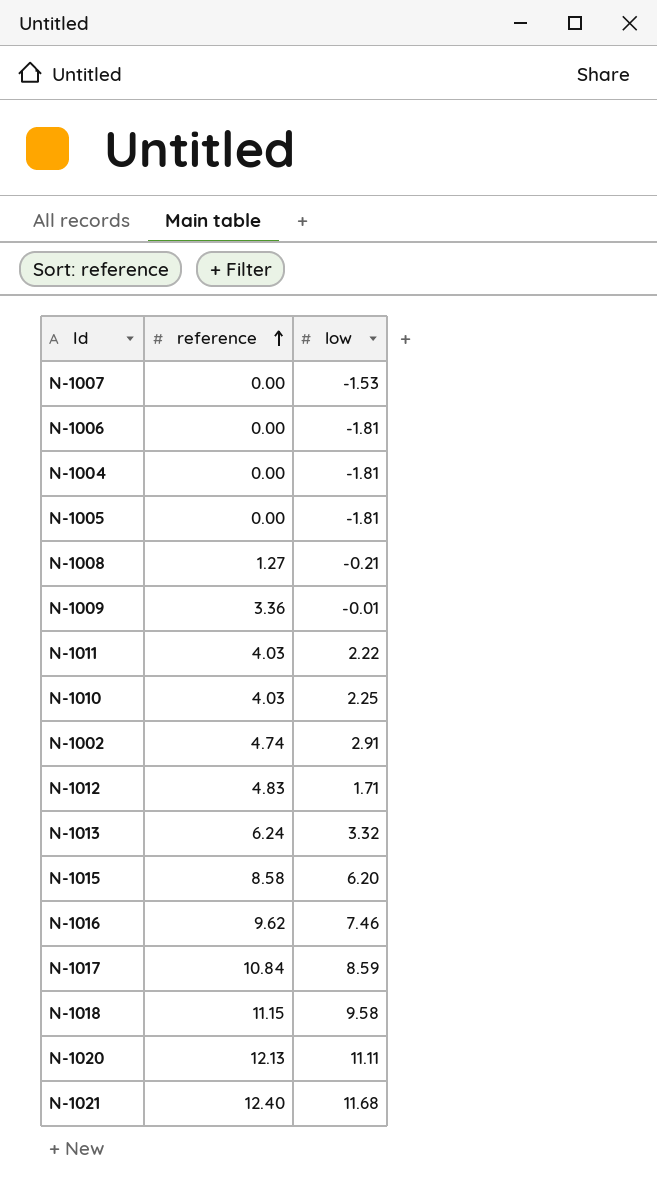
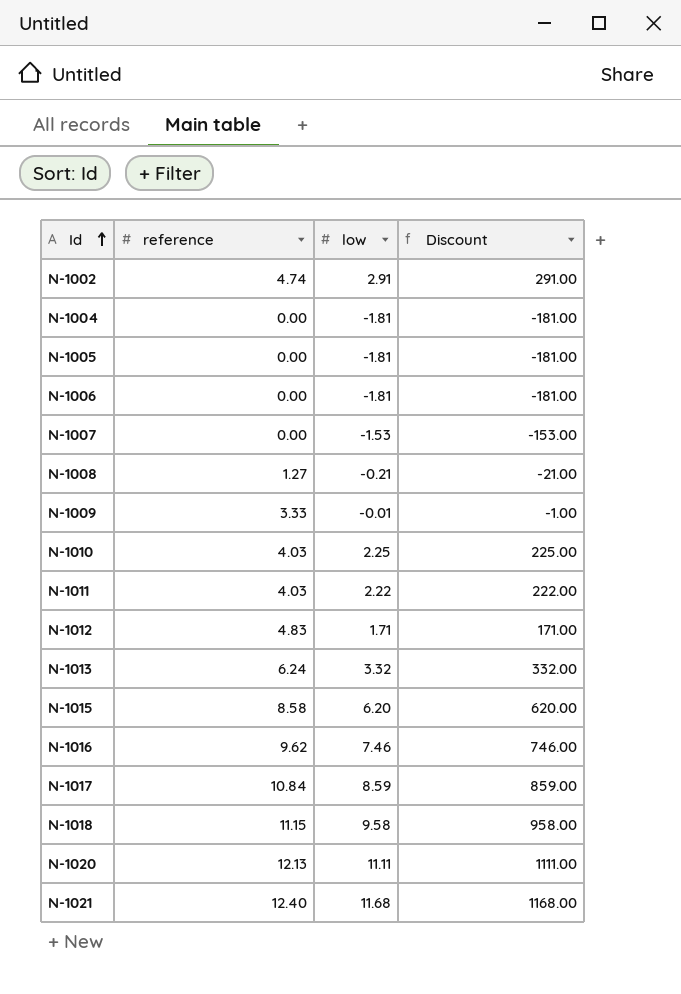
row order: reference ascending -> Id ascending
column Discount | formula: none -> [low] * 100
N-1009 | reference: 3.36 -> 3.33

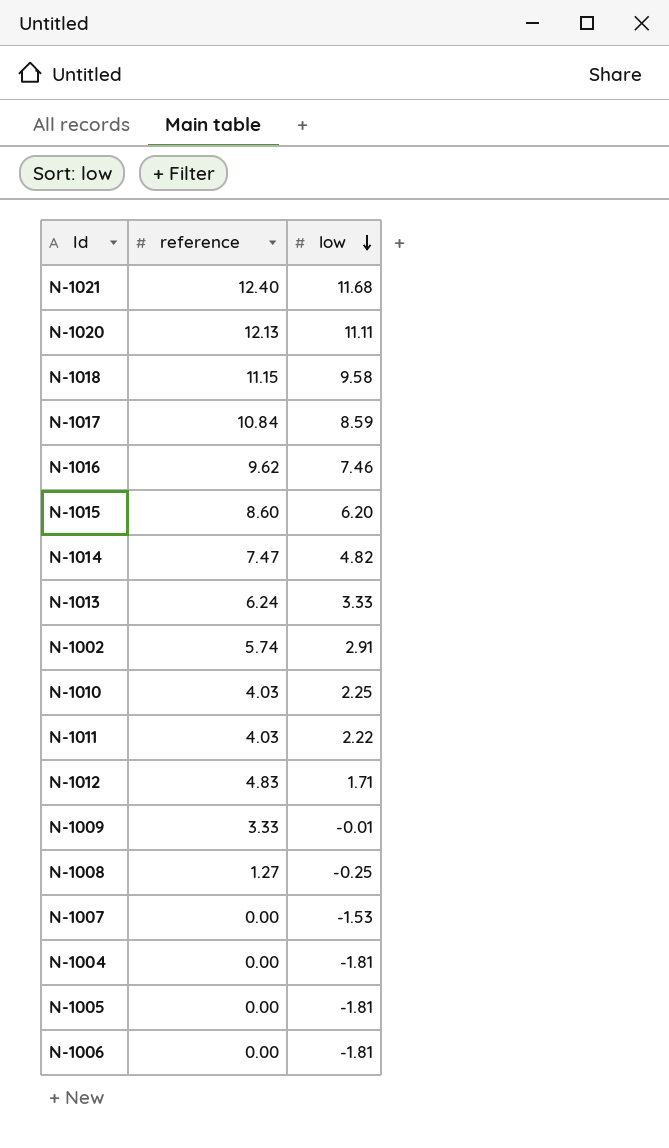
row order: Id ascending -> low descending
column Discount | formula: [low] * 100 -> none
N-1015 | reference: 8.58 -> 8.60
row N-1014: none -> 7.47 | 4.82
N-1013 | low: 3.32 -> 3.33
N-1002 | reference: 4.74 -> 5.74
N-1008 | low: -0.21 -> -0.25

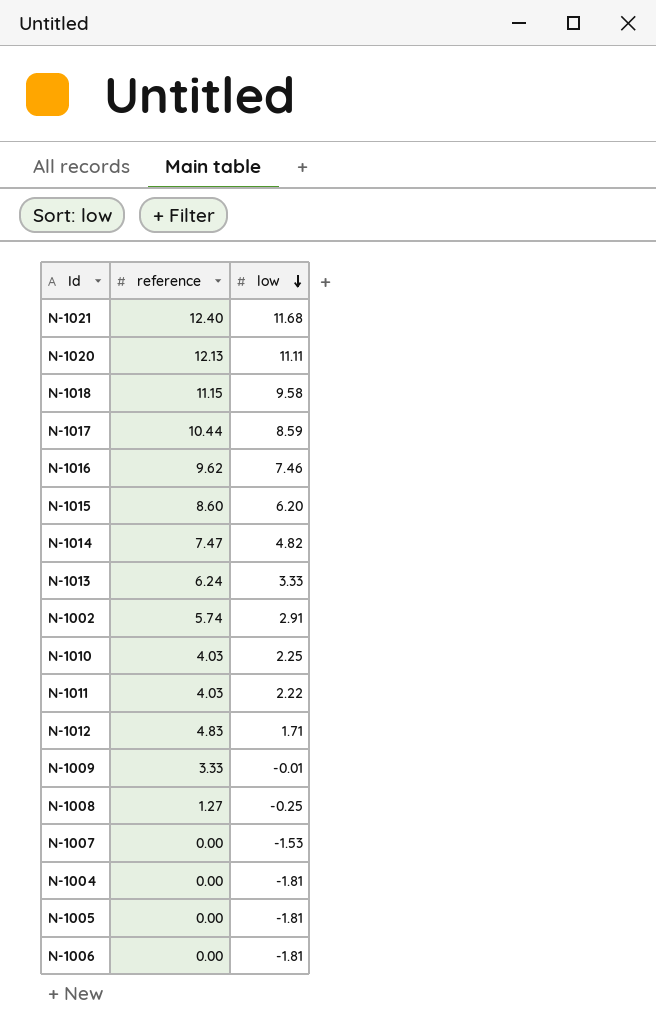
N-1017 | reference: 10.84 -> 10.44

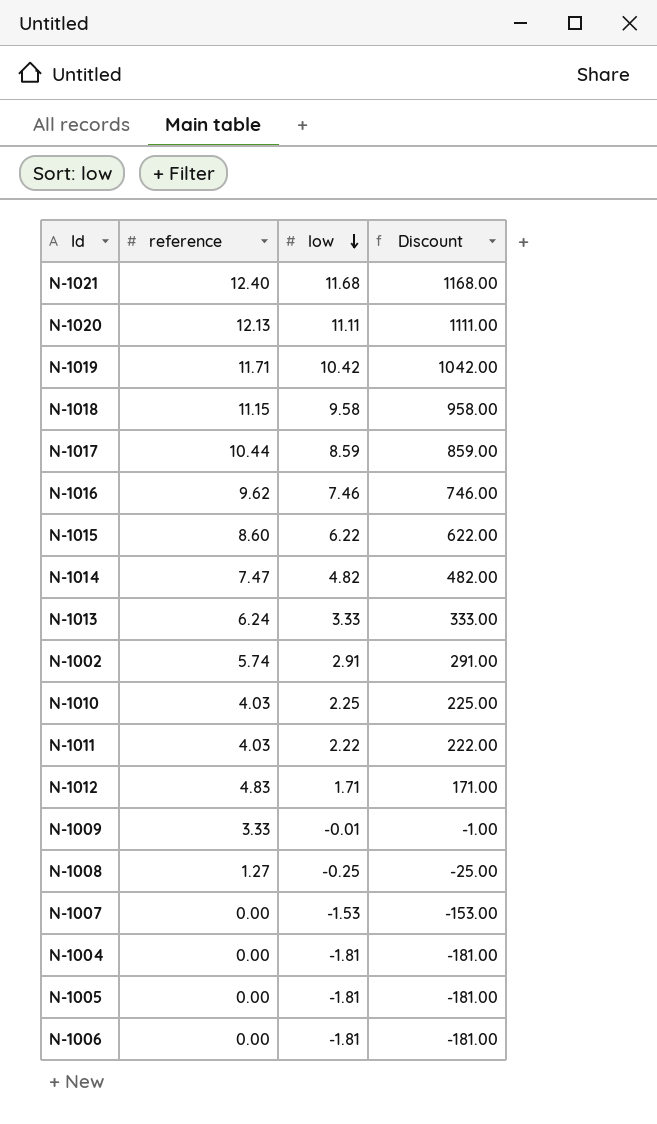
column Discount | formula: none -> [low] * 100
row N-1019: none -> 11.71 | 10.42 | 1042.00
N-1015 | low: 6.20 -> 6.22

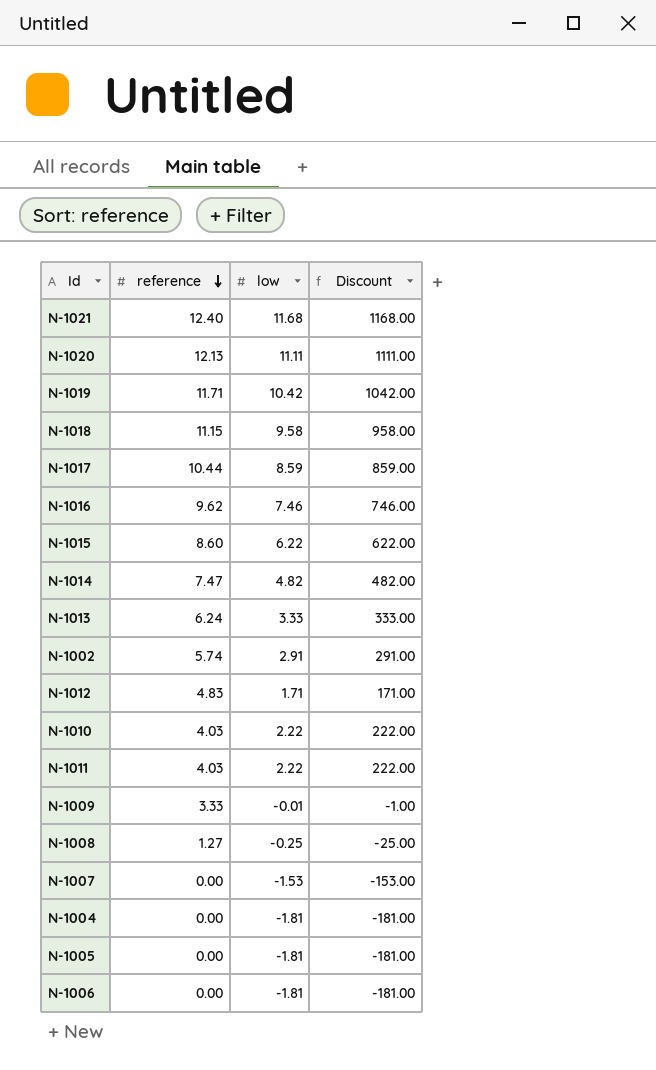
row order: low descending -> reference descending
N-1010 | low: 2.25 -> 2.22
N-1010 | Discount: 225.00 -> 222.00

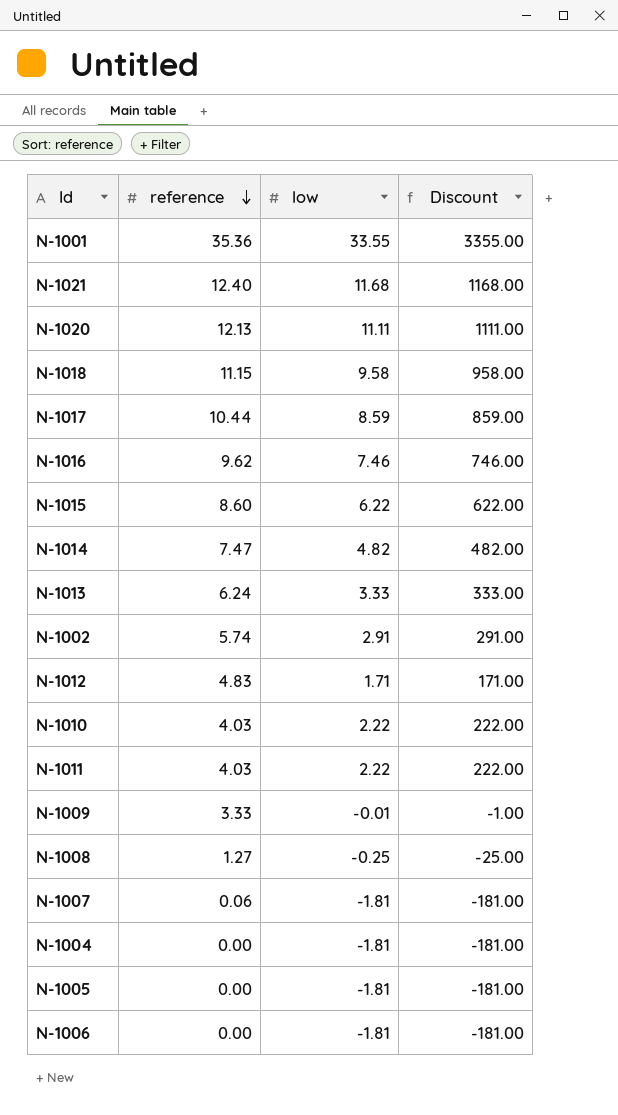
row N-1019: 11.71 | 10.42 | 1042.00 -> none
row N-1001: none -> 35.36 | 33.55 | 3355.00
N-1007 | reference: 0.00 -> 0.06
N-1007 | low: -1.53 -> -1.81
N-1007 | Discount: -153.00 -> -181.00

